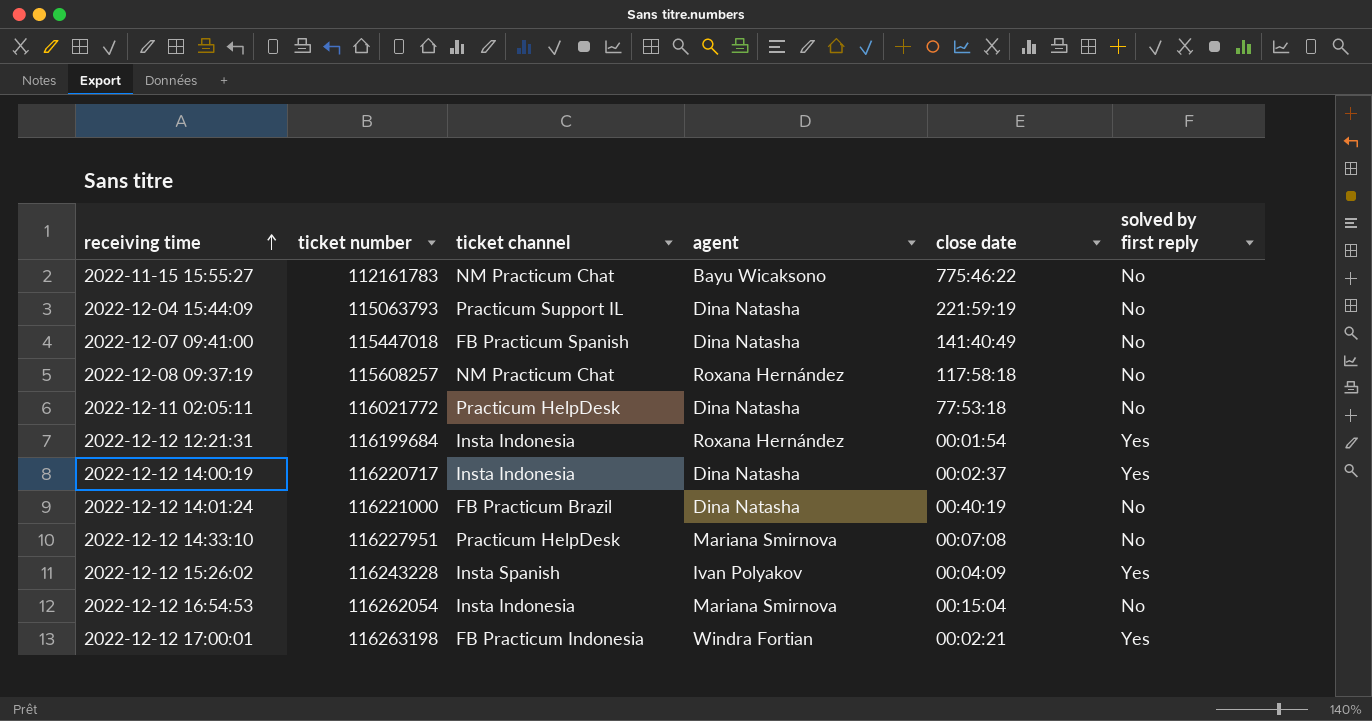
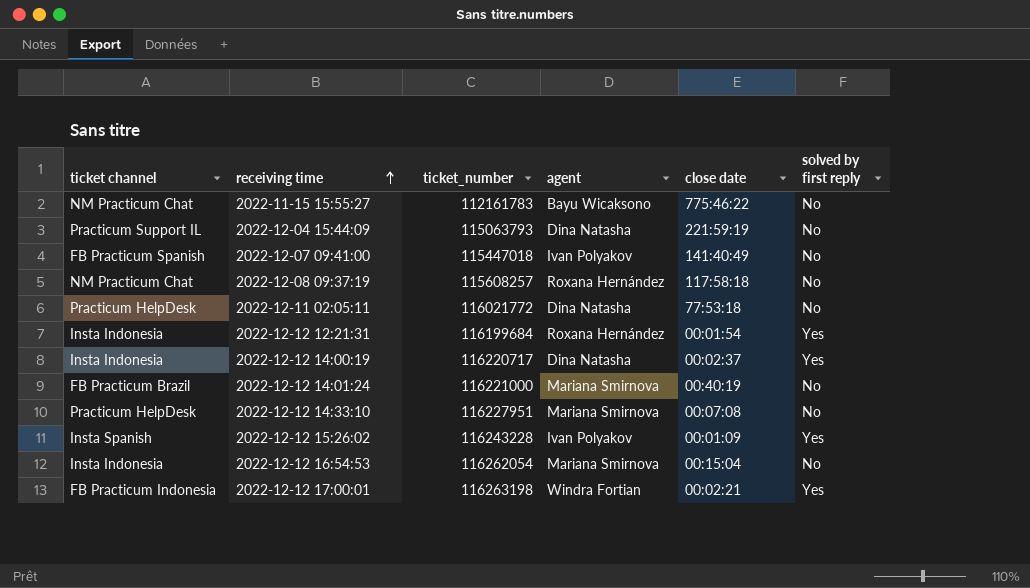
column ticket channel | position: 3 -> 1
column name: ticket number -> ticket_number
2022-12-07 09:41:00 | agent: Dina Natasha -> Ivan Polyakov
2022-12-12 14:01:24 | agent: Dina Natasha -> Mariana Smirnova
2022-12-12 15:26:02 | close date: 00:04:09 -> 00:01:09

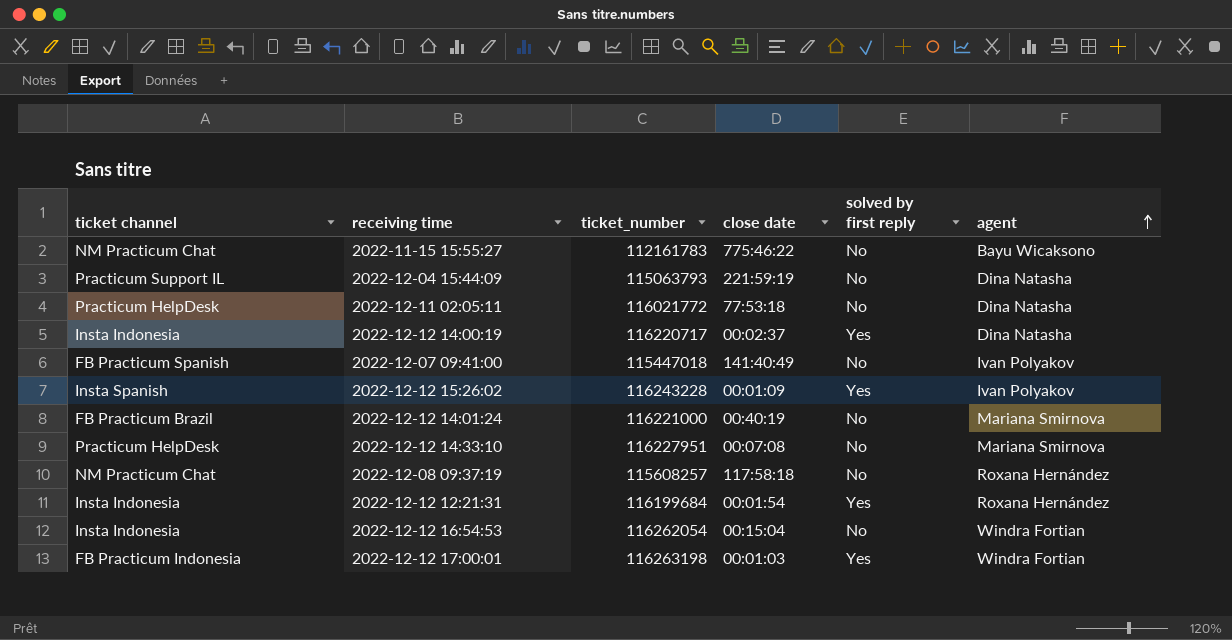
row order: receiving time ascending -> agent ascending
column agent | position: 4 -> 6
2022-12-12 16:54:53 | agent: Mariana Smirnova -> Windra Fortian
2022-12-12 17:00:01 | close date: 00:02:21 -> 00:01:03

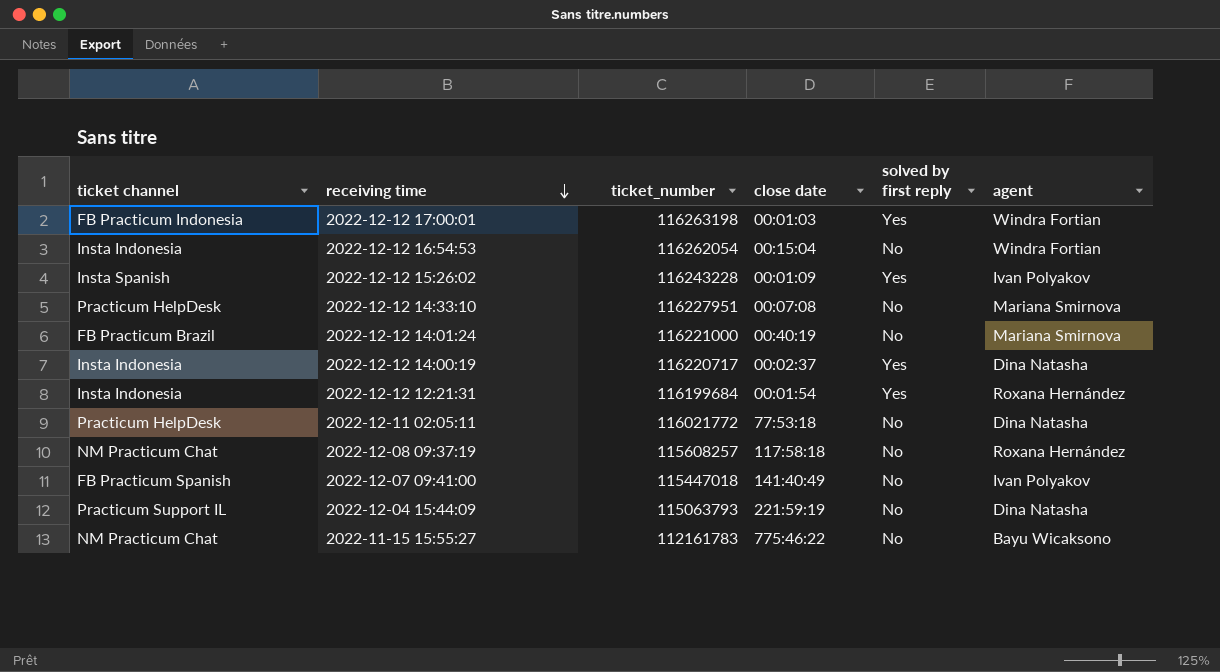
row order: agent ascending -> receiving time descending

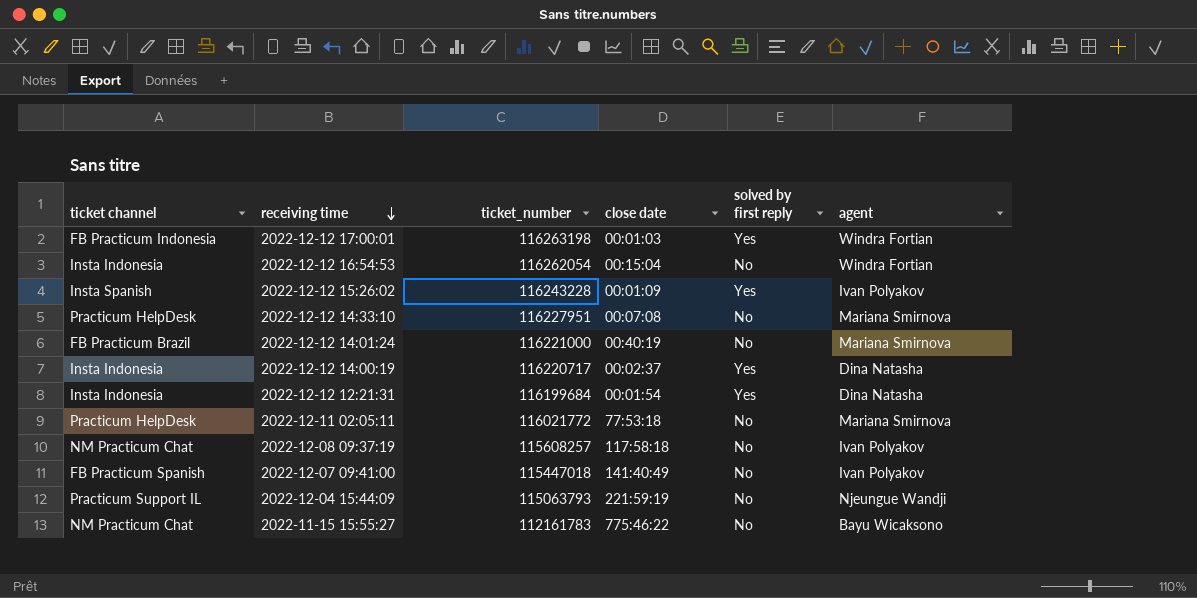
2022-12-12 12:21:31 | agent: Roxana Hernández -> Dina Natasha
2022-12-11 02:05:11 | agent: Dina Natasha -> Mariana Smirnova
2022-12-08 09:37:19 | agent: Roxana Hernández -> Ivan Polyakov
2022-12-04 15:44:09 | agent: Dina Natasha -> Njeungue Wandji

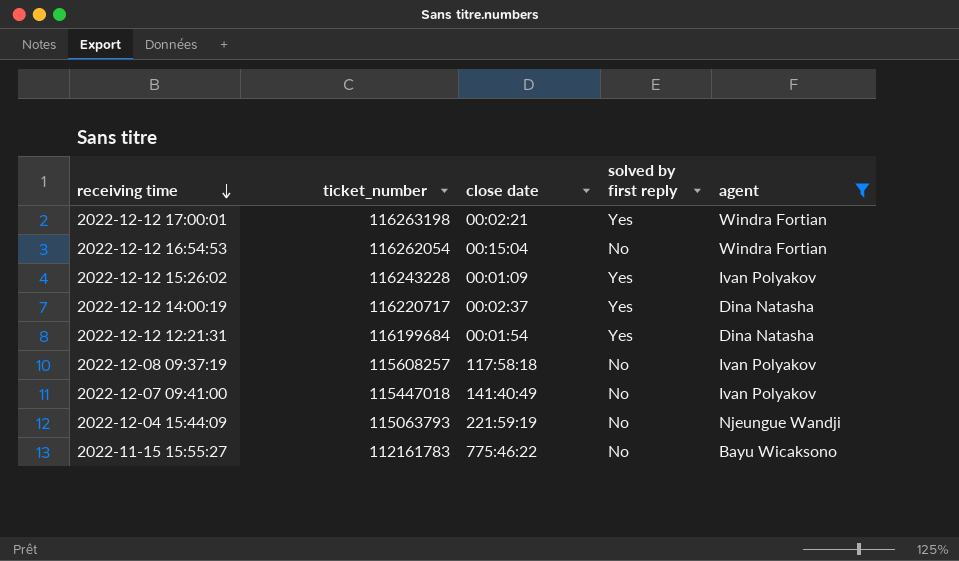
filter: none -> agent != Mariana Smirnova
column ticket channel | position: 1 -> none
2022-12-12 17:00:01 | close date: 00:01:03 -> 00:02:21

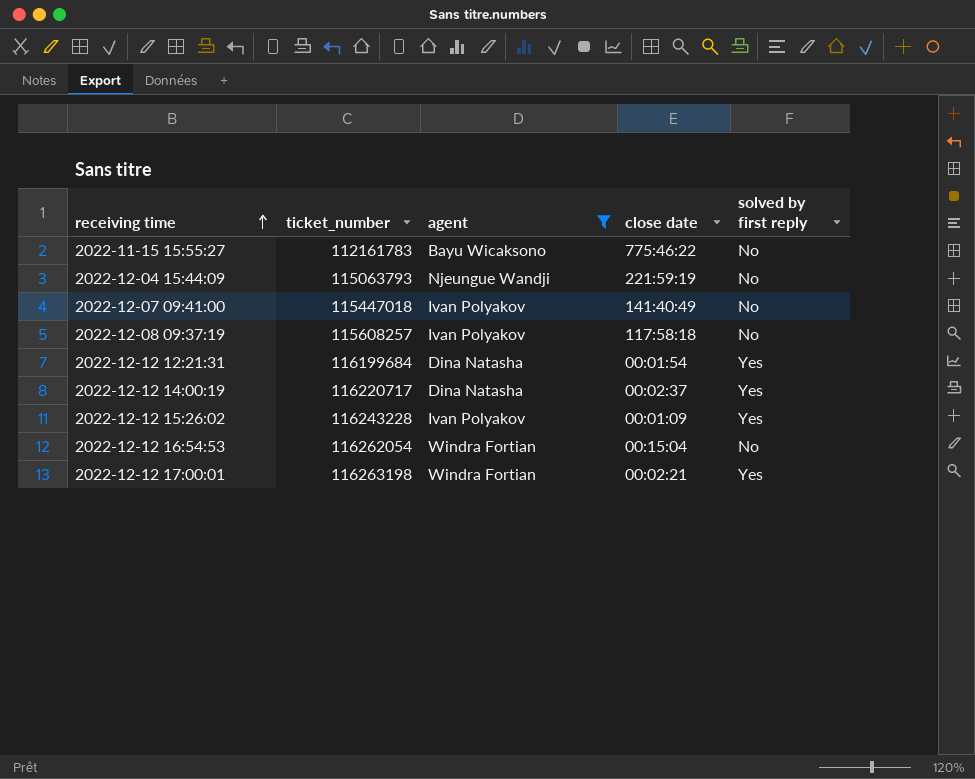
row order: receiving time descending -> receiving time ascending
column agent | position: 5 -> 3

